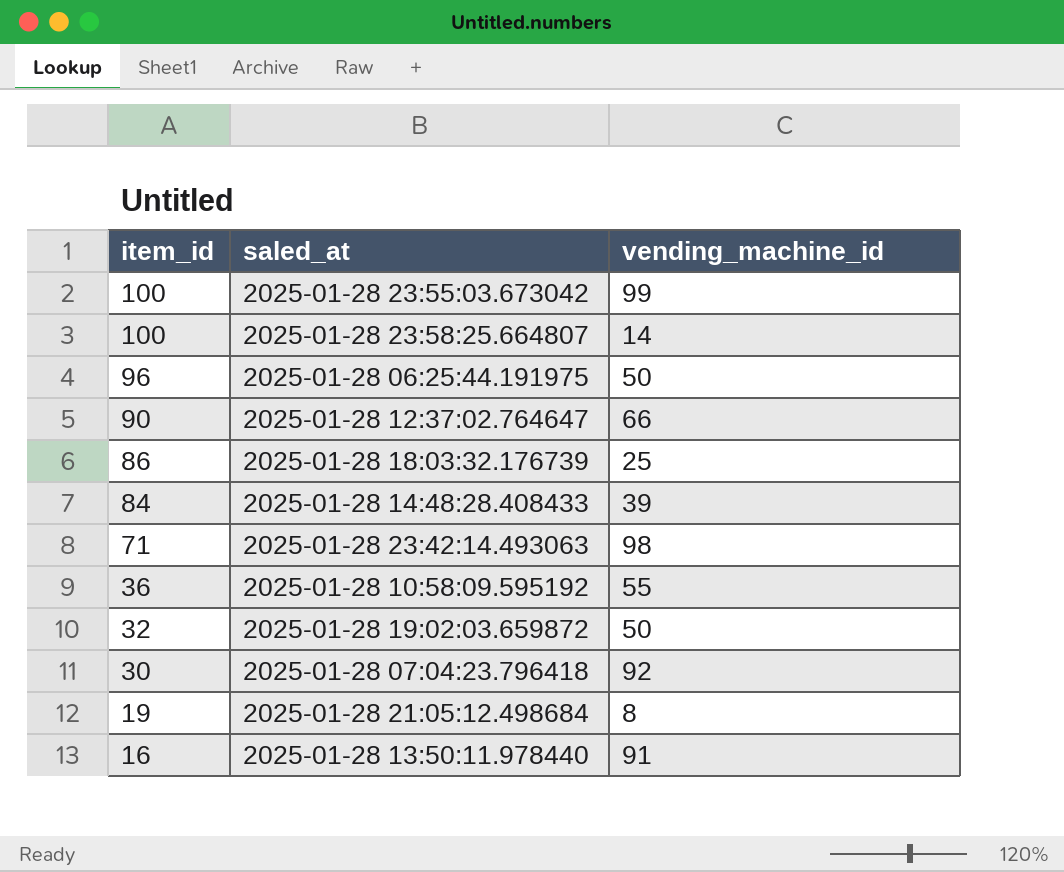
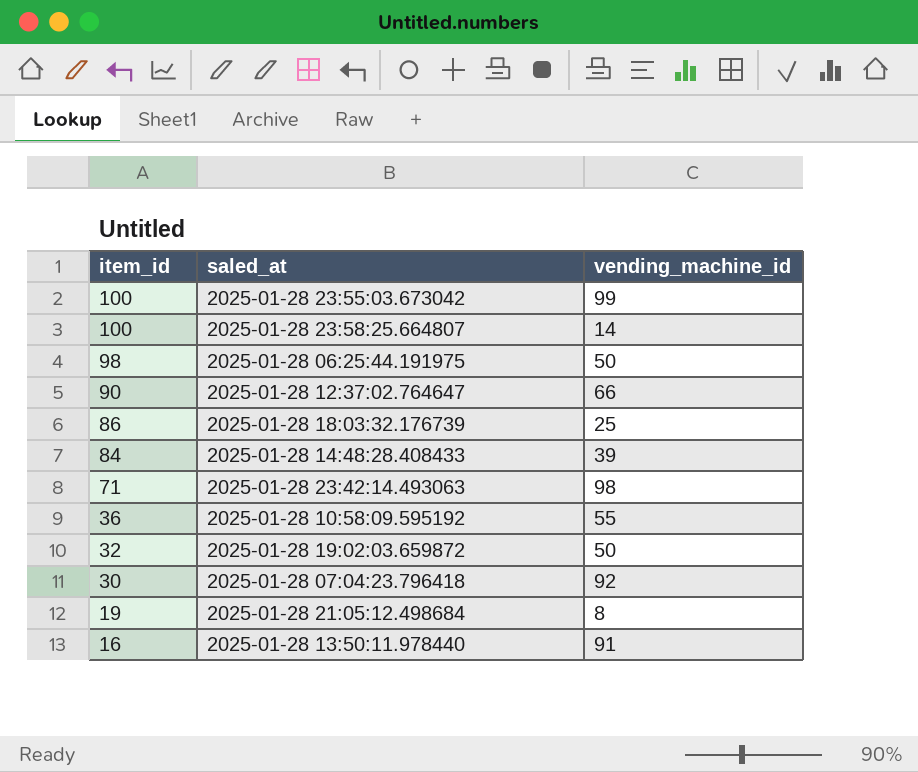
2025-01-28 06:25:44.191975 | item_id: 96 -> 98

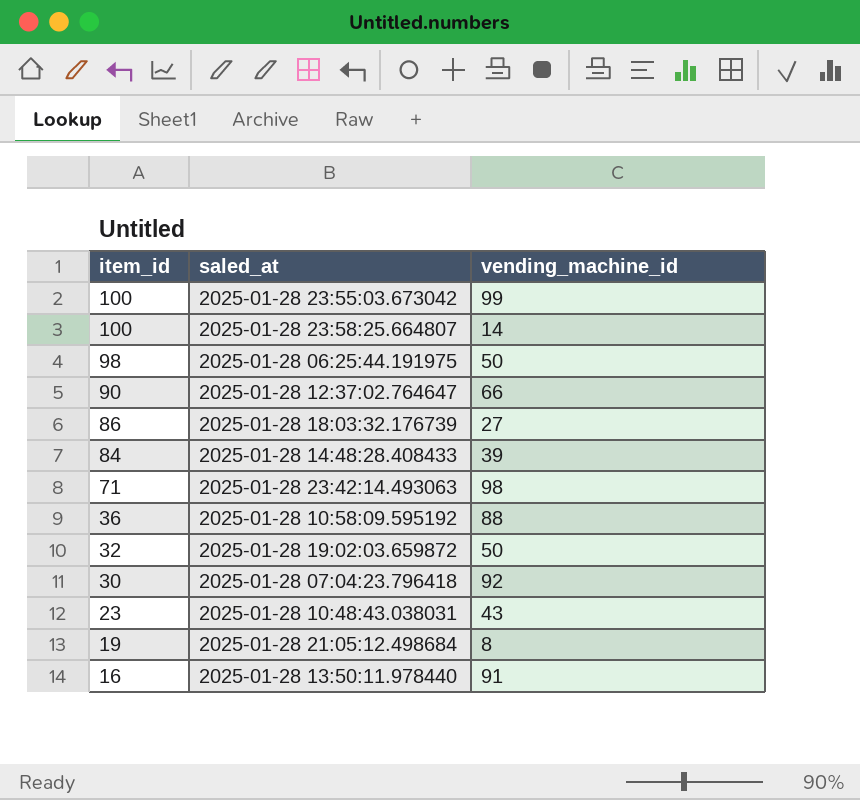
2025-01-28 18:03:32.176739 | vending_machine_id: 25 -> 27
2025-01-28 10:58:09.595192 | vending_machine_id: 55 -> 88
row 2025-01-28 10:48:43.038031: none -> 23 | 43

